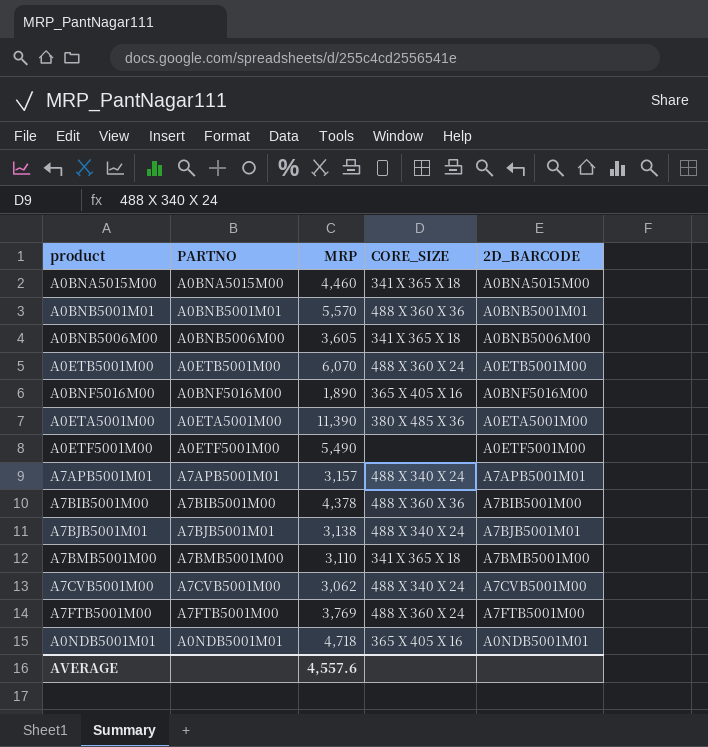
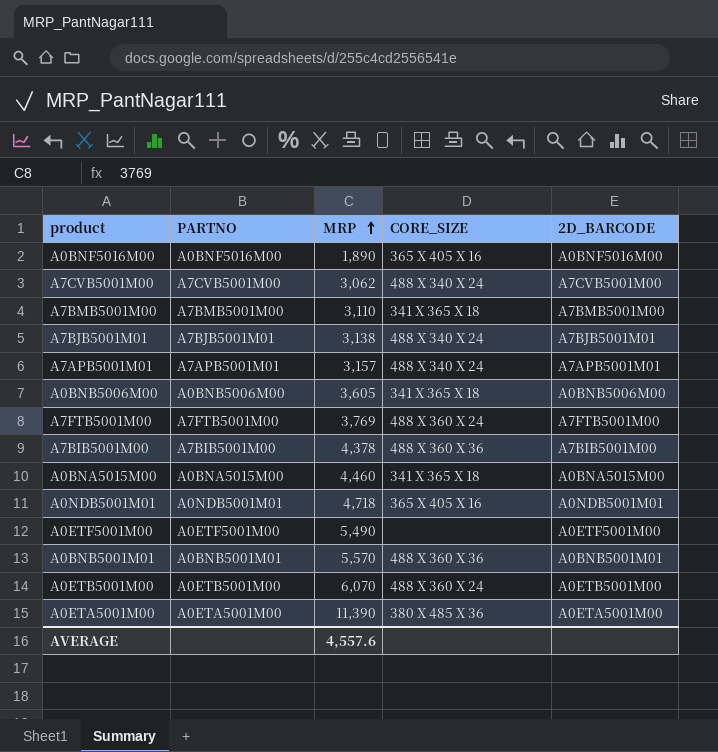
row order: none -> MRP ascending

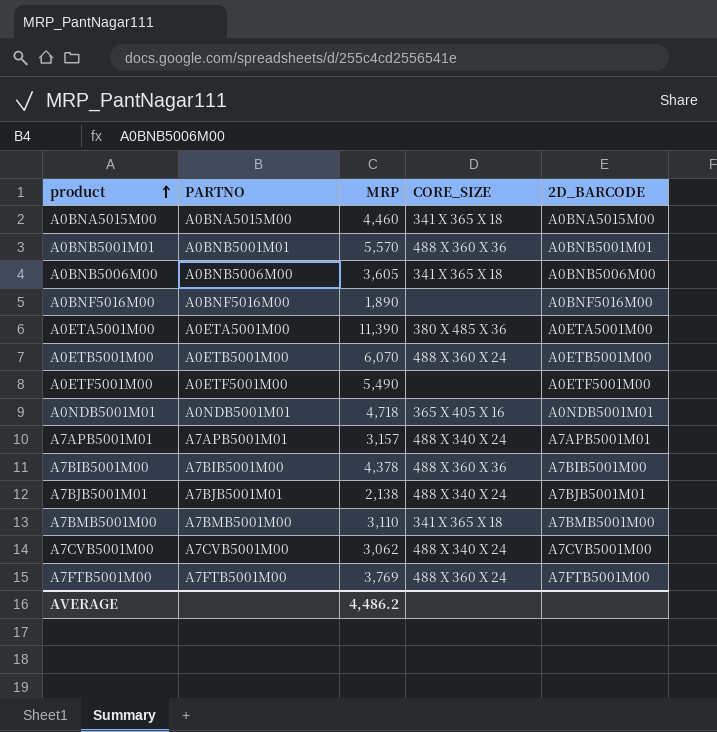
row order: MRP ascending -> product ascending
A0BNF5016M00 | CORE_SIZE: 365 X 405 X 16 -> none
A7BJB5001M01 | MRP: 3,138 -> 2,138
AVERAGE | MRP: 4,557.6 -> 4,486.2

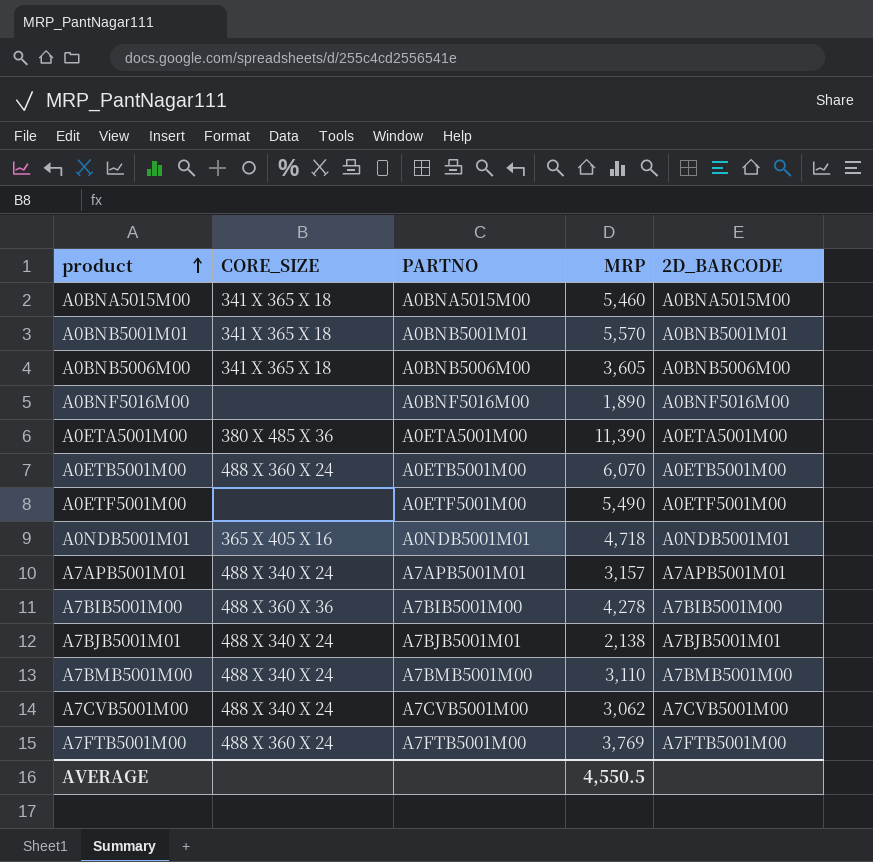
column CORE_SIZE | position: 4 -> 2
A0BNA5015M00 | MRP: 4,460 -> 5,460
A0BNB5001M01 | CORE_SIZE: 488 X 360 X 36 -> 341 X 365 X 18
A7BIB5001M00 | MRP: 4,378 -> 4,278
A7BMB5001M00 | CORE_SIZE: 341 X 365 X 18 -> 488 X 340 X 24
AVERAGE | MRP: 4,486.2 -> 4,550.5

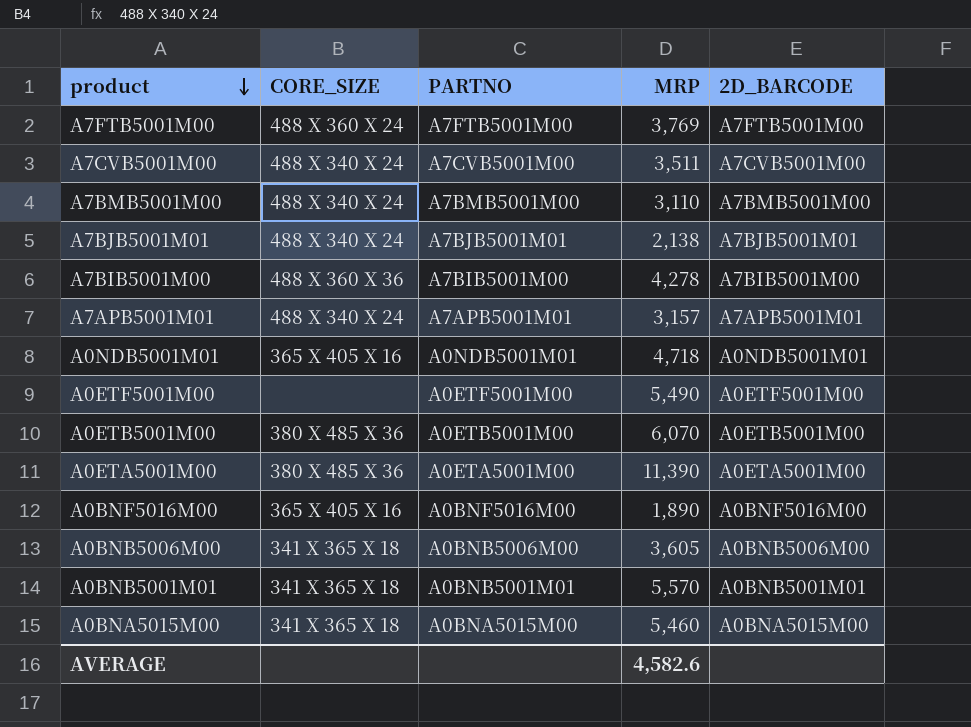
row order: product ascending -> product descending
A7CVB5001M00 | MRP: 3,062 -> 3,511
A0ETB5001M00 | CORE_SIZE: 488 X 360 X 24 -> 380 X 485 X 36
A0BNF5016M00 | CORE_SIZE: none -> 365 X 405 X 16
AVERAGE | MRP: 4,550.5 -> 4,582.6

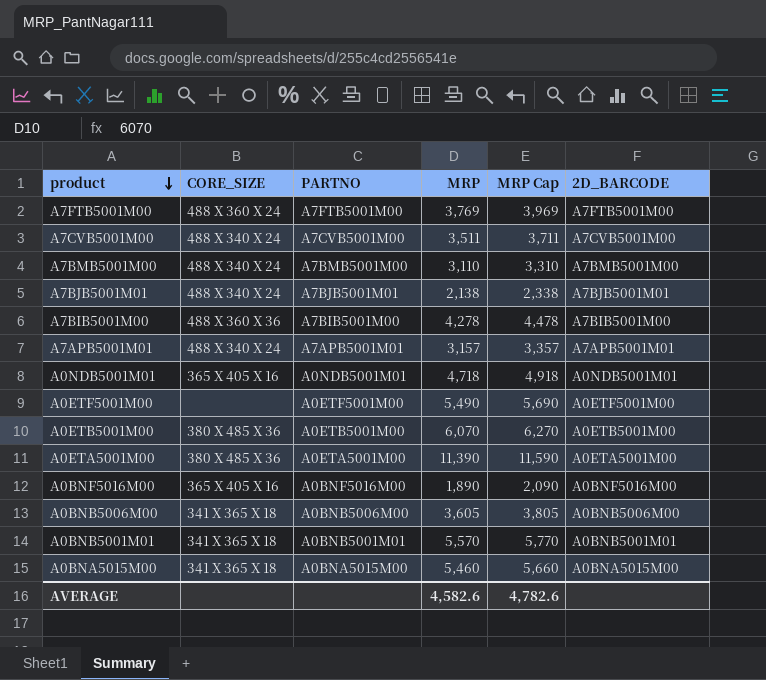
column MRP Cap | formula: none -> [MRP] + 200

